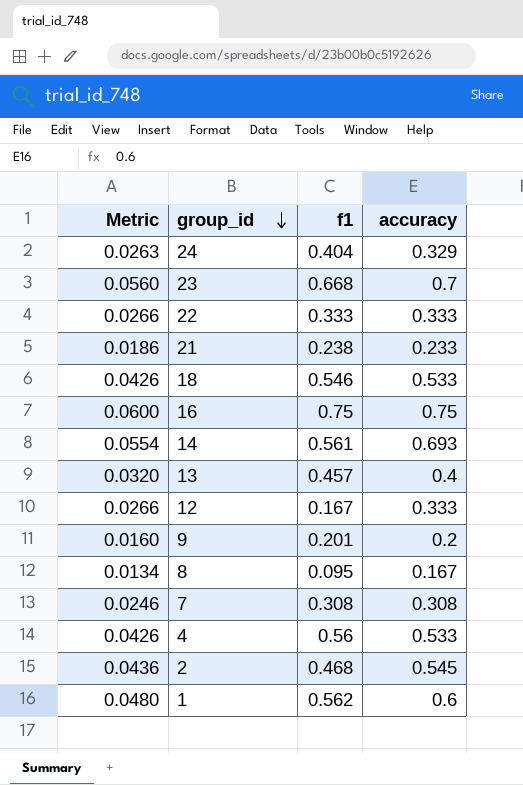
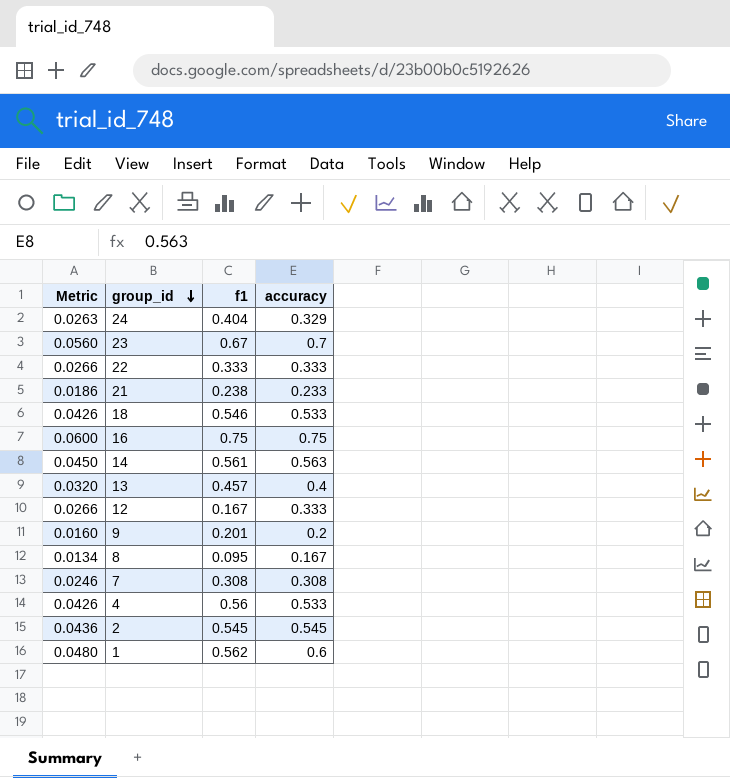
23 | f1: 0.668 -> 0.67
14 | Metric: 0.0554 -> 0.0450
14 | accuracy: 0.693 -> 0.563
2 | f1: 0.468 -> 0.545

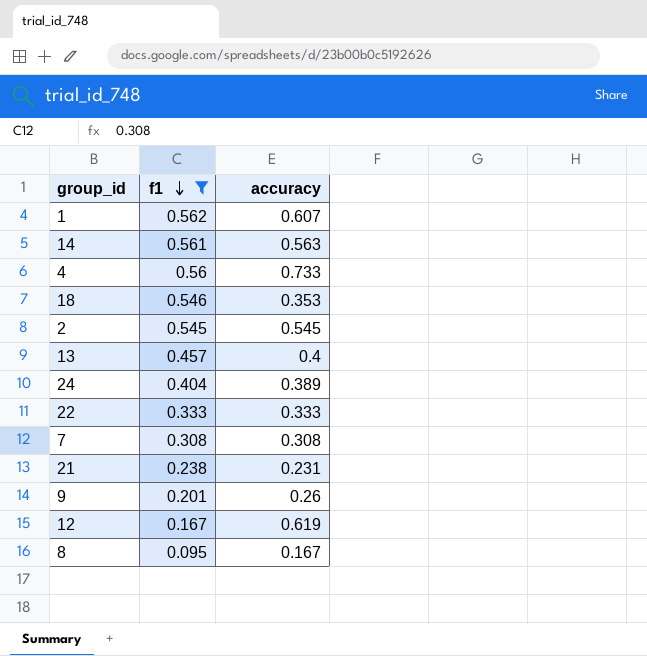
filter: none -> f1 <= 0.562
row order: group_id descending -> f1 descending
column Metric | formula: [accuracy] * 0.08 -> none
1 | accuracy: 0.6 -> 0.607
4 | accuracy: 0.533 -> 0.733
18 | accuracy: 0.533 -> 0.353
24 | accuracy: 0.329 -> 0.389
21 | accuracy: 0.233 -> 0.231
9 | accuracy: 0.2 -> 0.26
12 | accuracy: 0.333 -> 0.619

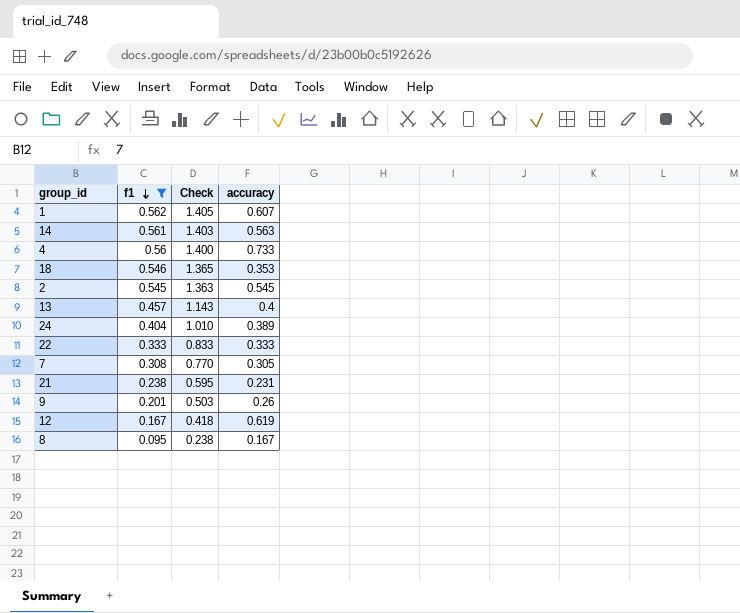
column Check | formula: none -> [f1] * 2.5
7 | accuracy: 0.308 -> 0.305

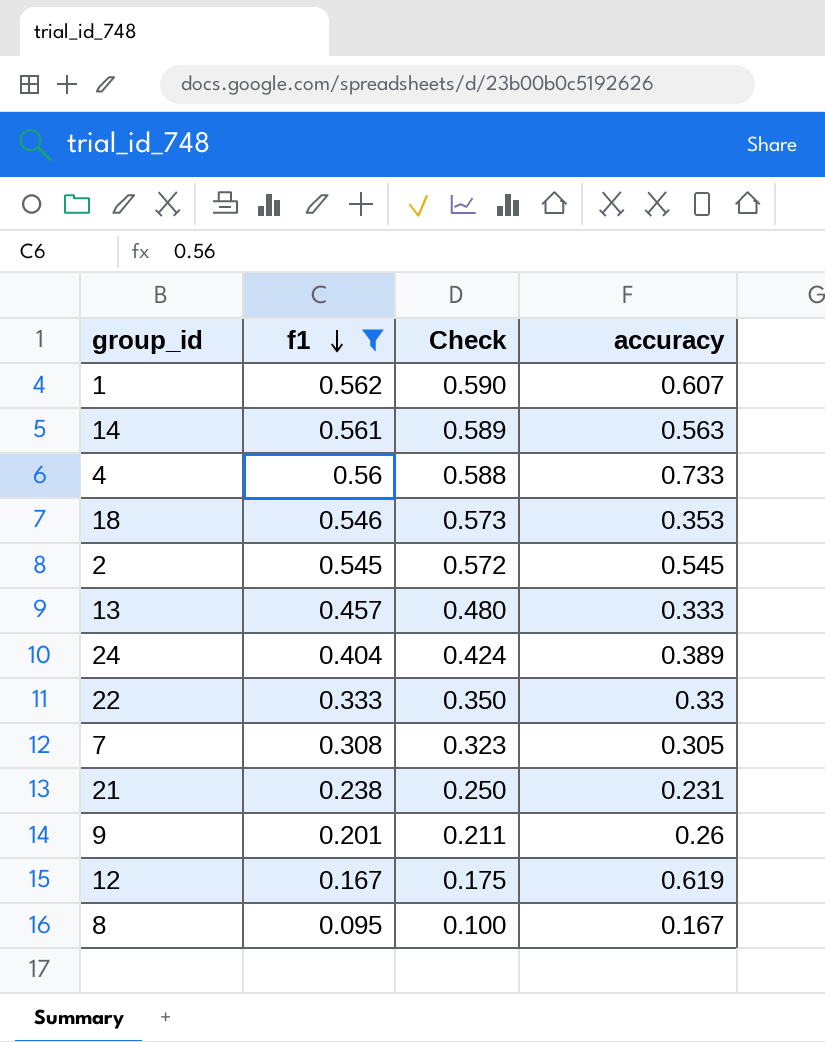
column Check | formula: [f1] * 2.5 -> [f1] * 1.05
13 | accuracy: 0.4 -> 0.333
22 | accuracy: 0.333 -> 0.33

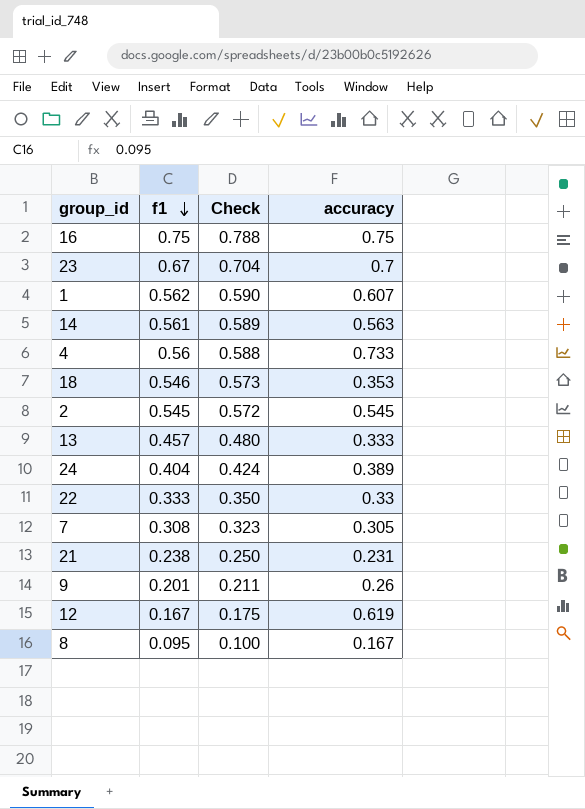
filter: f1 <= 0.562 -> none

